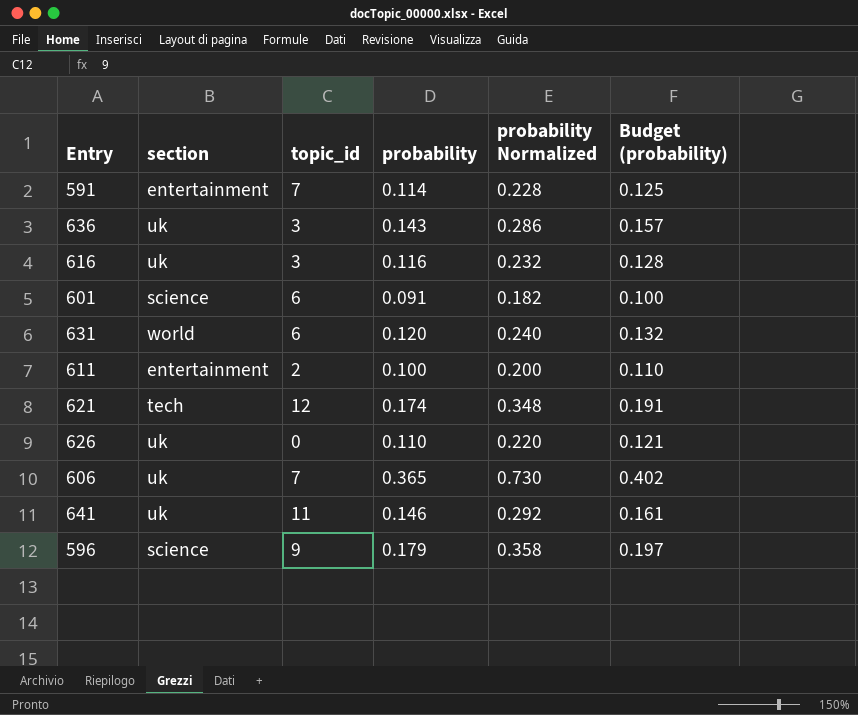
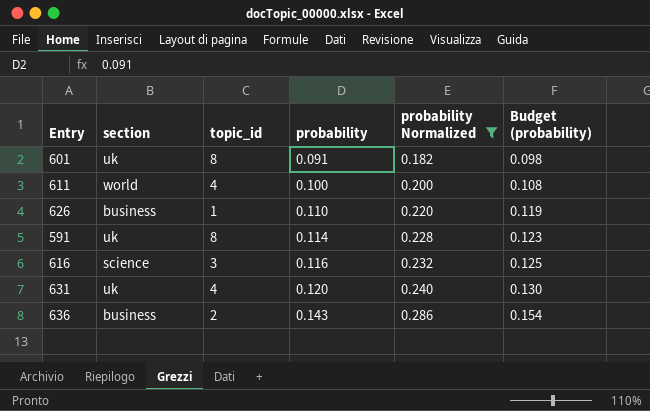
filter: none -> probability Normalized <= 0.286
row order: none -> probability ascending
column Budget (probability) | formula: [probability] * 1.1 -> [probability] * 1.08
601 | section: science -> uk
601 | topic_id: 6 -> 8
611 | section: entertainment -> world
611 | topic_id: 2 -> 4
626 | section: uk -> business
626 | topic_id: 0 -> 1
591 | section: entertainment -> uk
591 | topic_id: 7 -> 8
616 | section: uk -> science
631 | section: world -> uk
631 | topic_id: 6 -> 4
636 | section: uk -> business
636 | topic_id: 3 -> 2

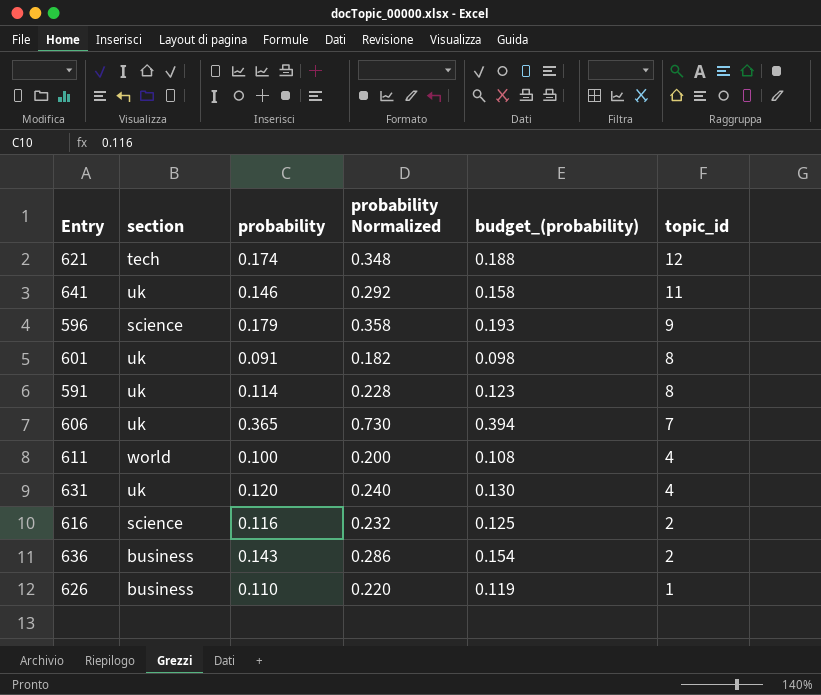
filter: probability Normalized <= 0.286 -> none
row order: probability ascending -> topic_id descending
column name: Budget (probability) -> budget_(probability)
column topic_id | position: 3 -> 6
616 | topic_id: 3 -> 2

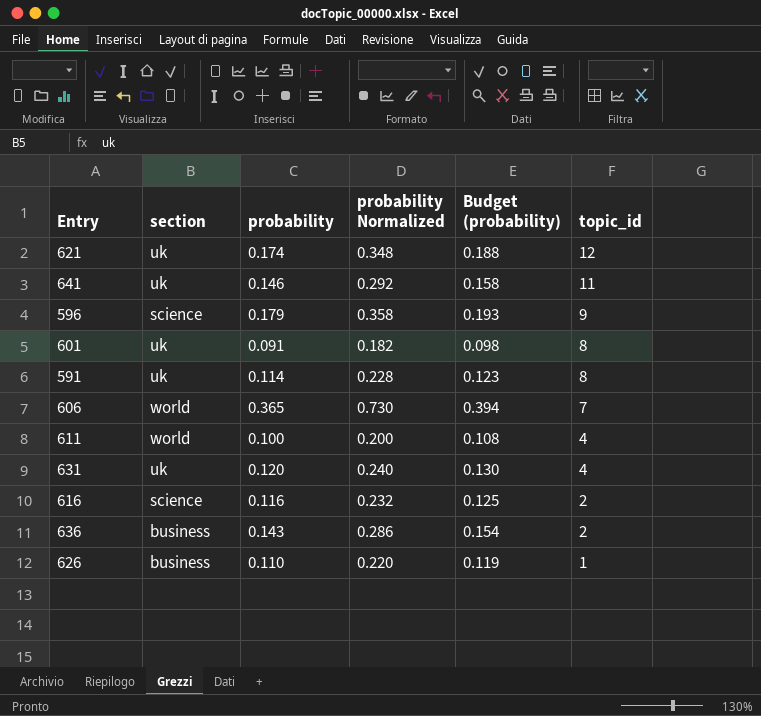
column name: budget_(probability) -> Budget (probability)
621 | section: tech -> uk
606 | section: uk -> world

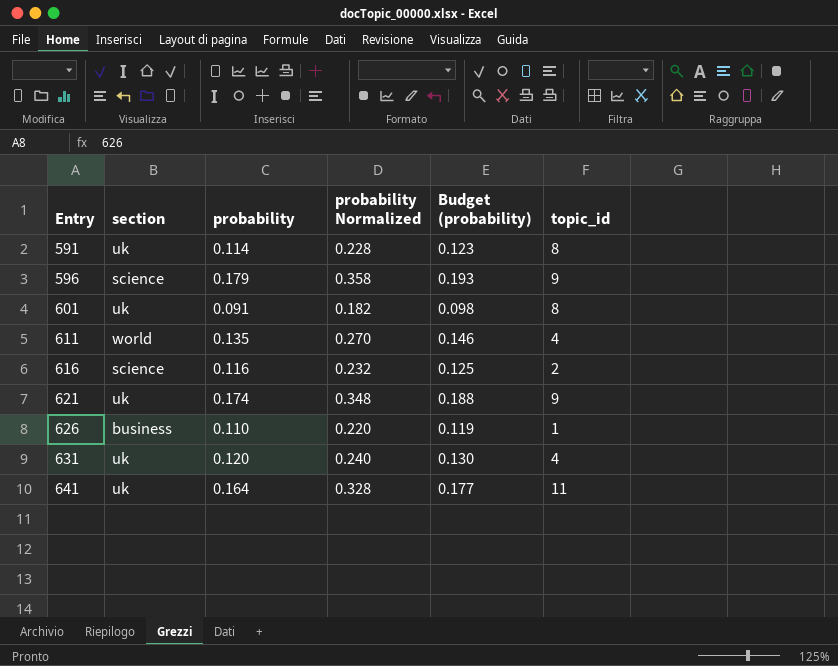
row order: topic_id descending -> Entry ascending
row 606: world | 0.365 | 0.730 | 0.394 | 7 -> none
row 636: business | 0.143 | 0.286 | 0.154 | 2 -> none
611 | probability: 0.100 -> 0.135
611 | probability Normalized: 0.200 -> 0.270
611 | Budget (probability): 0.108 -> 0.146
621 | topic_id: 12 -> 9
641 | probability: 0.146 -> 0.164
641 | probability Normalized: 0.292 -> 0.328
641 | Budget (probability): 0.158 -> 0.177

